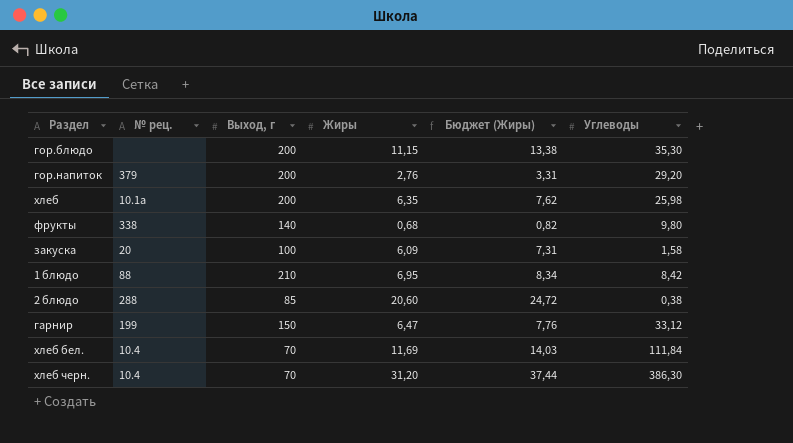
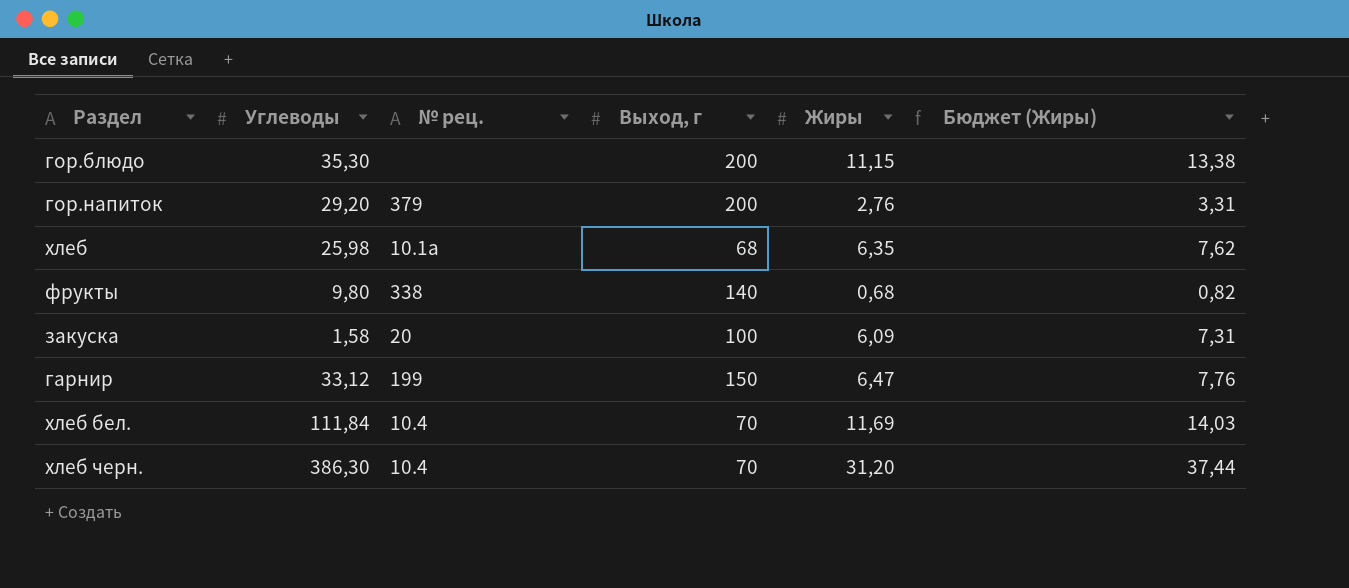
column Углеводы | position: 6 -> 2
row 1 блюдо: 88 | 210 | 6,95 | 8,34 | 8,42 -> none
row 2 блюдо: 288 | 85 | 20,60 | 24,72 | 0,38 -> none
хлеб | Выход, г: 200 -> 68

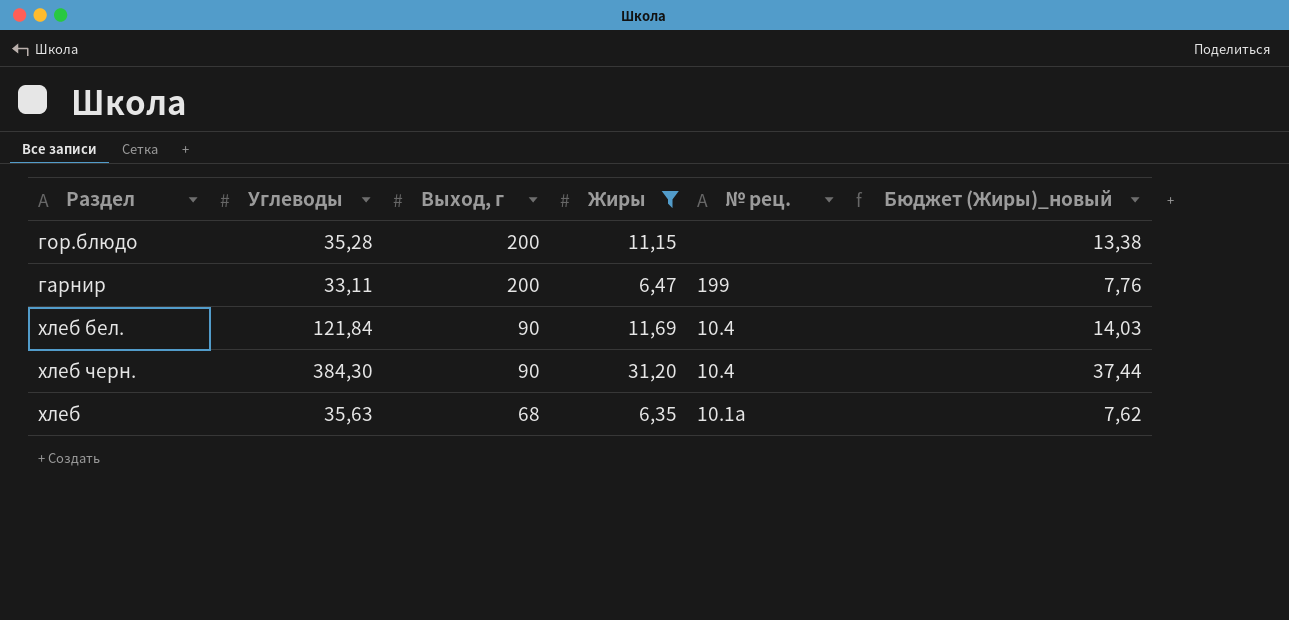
filter: none -> Жиры >= 6,35
row order: none -> Выход, г descending
column № рец. | position: 3 -> 5
column name: Бюджет (Жиры) -> Бюджет (Жиры)_новый
гор.блюдо | Углеводы: 35,30 -> 35,28
гарнир | Углеводы: 33,12 -> 33,11
гарнир | Выход, г: 150 -> 200
хлеб бел. | Углеводы: 111,84 -> 121,84
хлеб бел. | Выход, г: 70 -> 90
хлеб черн. | Углеводы: 386,30 -> 384,30
хлеб черн. | Выход, г: 70 -> 90
хлеб | Углеводы: 25,98 -> 35,63

